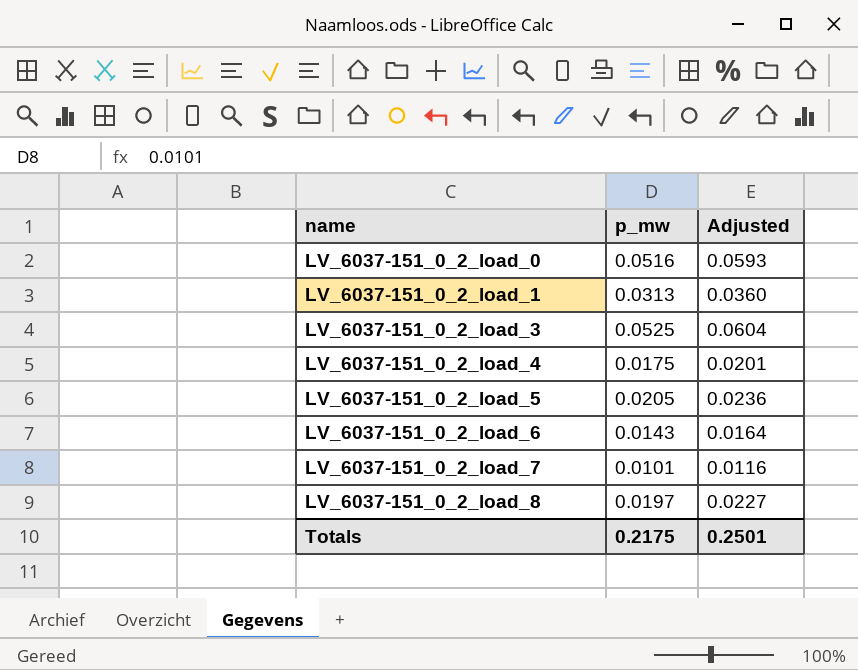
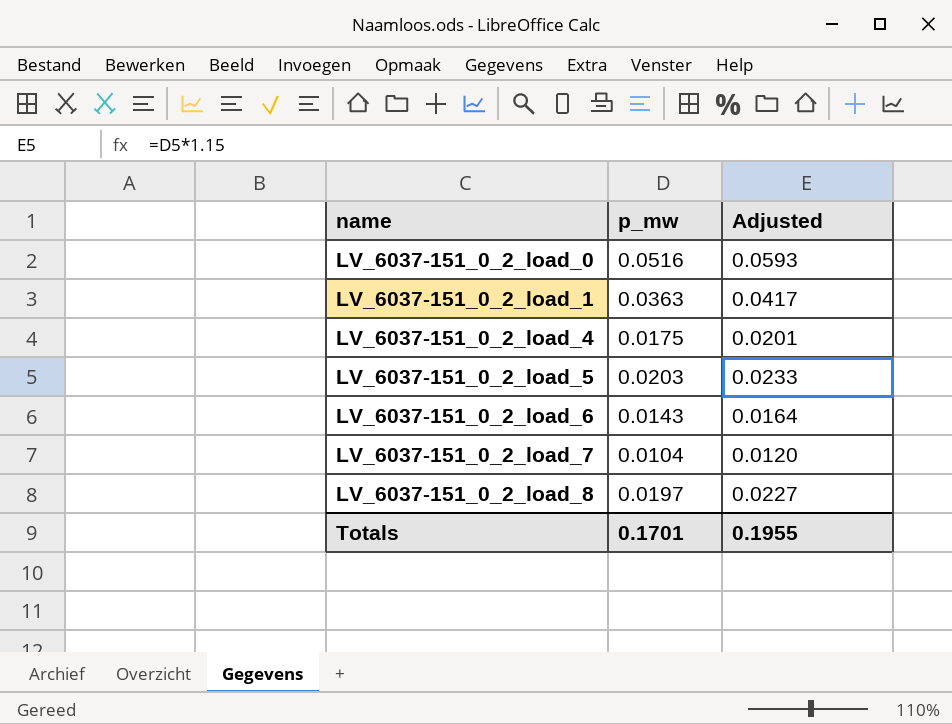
row LV_6037-151_0_2_load_3: 0.0525 | 0.0604 -> none
LV_6037-151_0_2_load_1 | p_mw: 0.0313 -> 0.0363
LV_6037-151_0_2_load_1 | Adjusted: 0.0360 -> 0.0417
LV_6037-151_0_2_load_5 | p_mw: 0.0205 -> 0.0203
LV_6037-151_0_2_load_5 | Adjusted: 0.0236 -> 0.0233
LV_6037-151_0_2_load_7 | p_mw: 0.0101 -> 0.0104
LV_6037-151_0_2_load_7 | Adjusted: 0.0116 -> 0.0120
Totals | p_mw: 0.2175 -> 0.1701
Totals | Adjusted: 0.2501 -> 0.1955

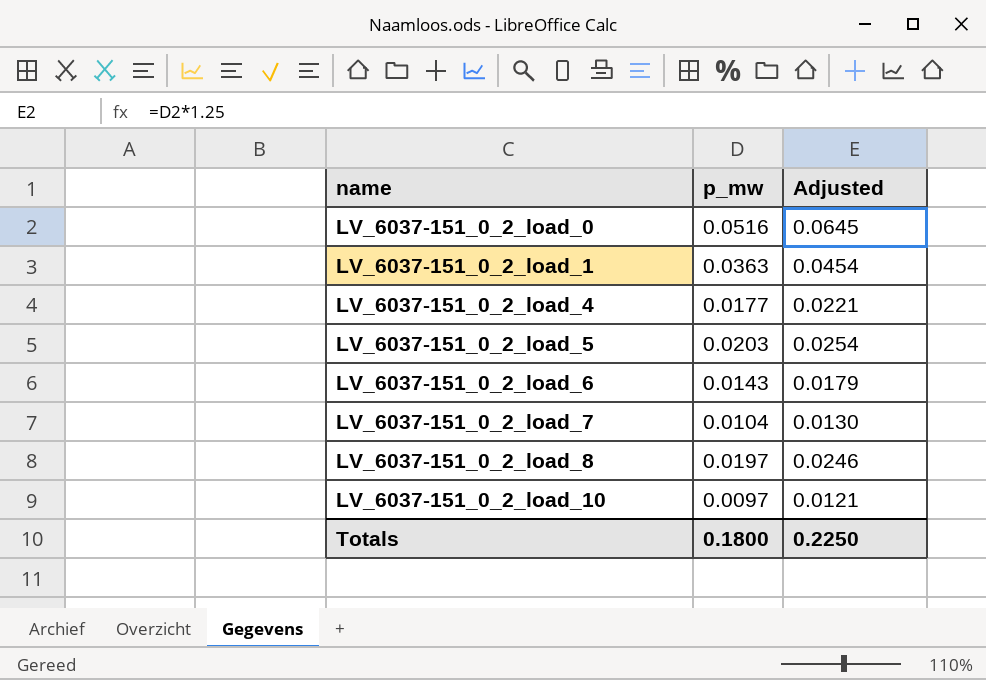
column Adjusted | formula: [p_mw] * 1.15 -> [p_mw] * 1.25
LV_6037-151_0_2_load_4 | p_mw: 0.0175 -> 0.0177
row LV_6037-151_0_2_load_10: none -> 0.0097 | 0.0121
Totals | p_mw: 0.1701 -> 0.1800
Totals | Adjusted: 0.1955 -> 0.2250

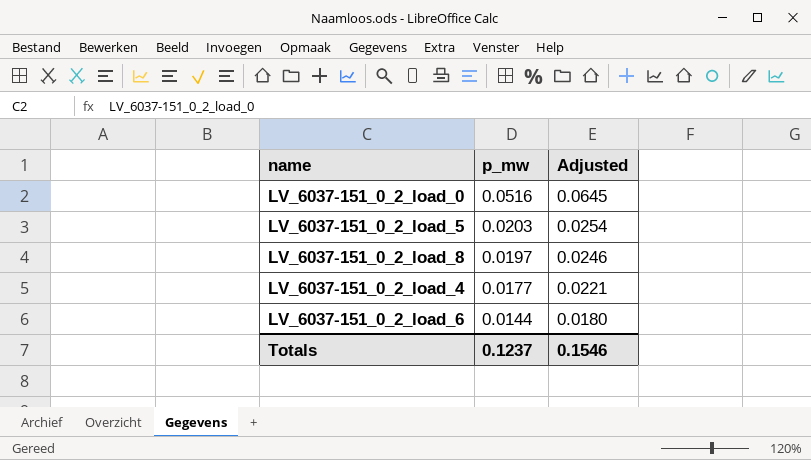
row order: name ascending -> p_mw descending
row LV_6037-151_0_2_load_1: 0.0363 | 0.0454 -> none
row LV_6037-151_0_2_load_7: 0.0104 | 0.0130 -> none
row LV_6037-151_0_2_load_10: 0.0097 | 0.0121 -> none
LV_6037-151_0_2_load_6 | p_mw: 0.0143 -> 0.0144
LV_6037-151_0_2_load_6 | Adjusted: 0.0179 -> 0.0180
Totals | p_mw: 0.1800 -> 0.1237
Totals | Adjusted: 0.2250 -> 0.1546

